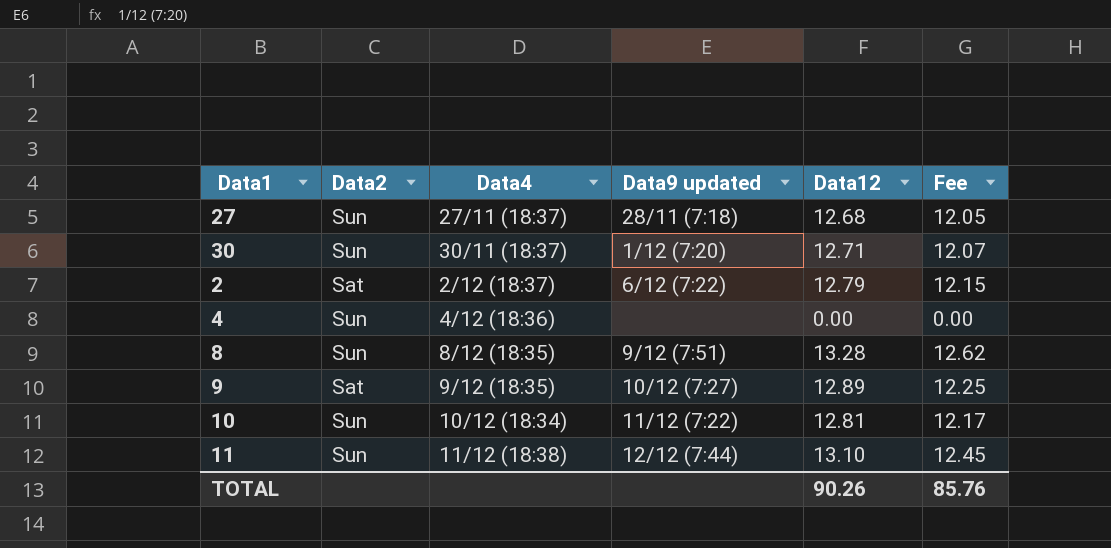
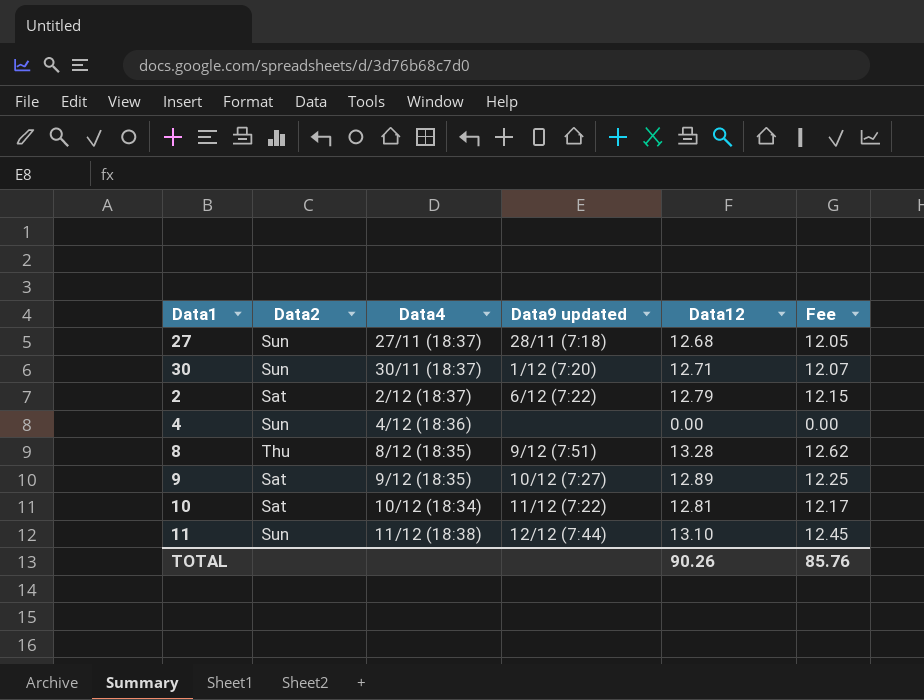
8 | Data2: Sun -> Thu
10 | Data2: Sun -> Sat

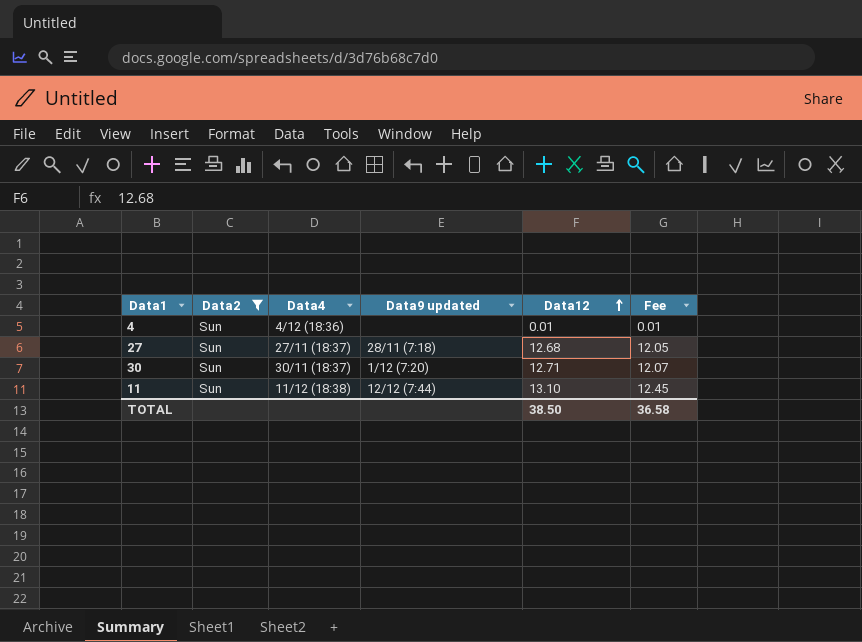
filter: none -> Data2 = Sun
row order: none -> Data12 ascending
4 | Data12: 0.00 -> 0.01
4 | Fee: 0.00 -> 0.01
TOTAL | Data12: 90.26 -> 38.50
TOTAL | Fee: 85.76 -> 36.58

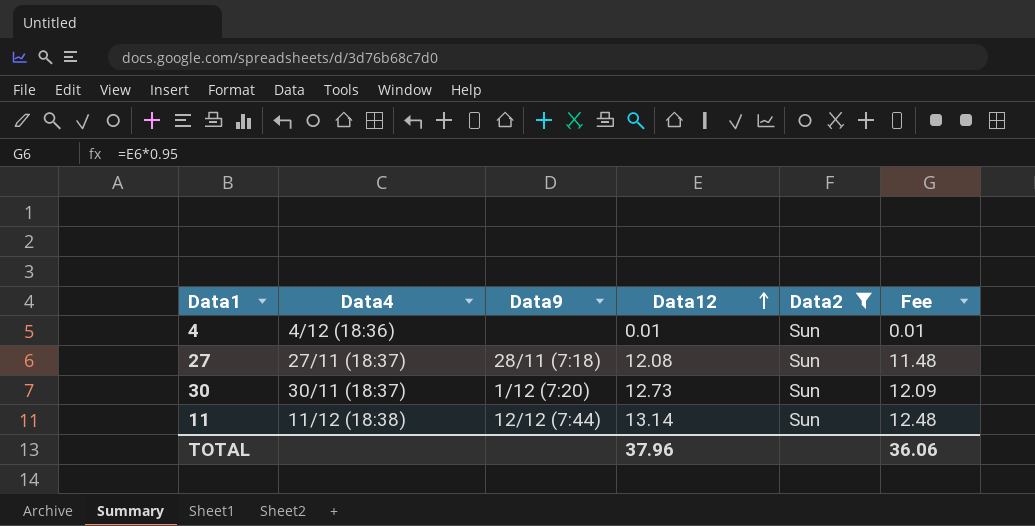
column name: Data9 updated -> Data9
column Data2 | position: 2 -> 5
27 | Data12: 12.68 -> 12.08
27 | Fee: 12.05 -> 11.48
30 | Data12: 12.71 -> 12.73
30 | Fee: 12.07 -> 12.09
11 | Data12: 13.10 -> 13.14
11 | Fee: 12.45 -> 12.48
TOTAL | Data12: 38.50 -> 37.96
TOTAL | Fee: 36.58 -> 36.06

